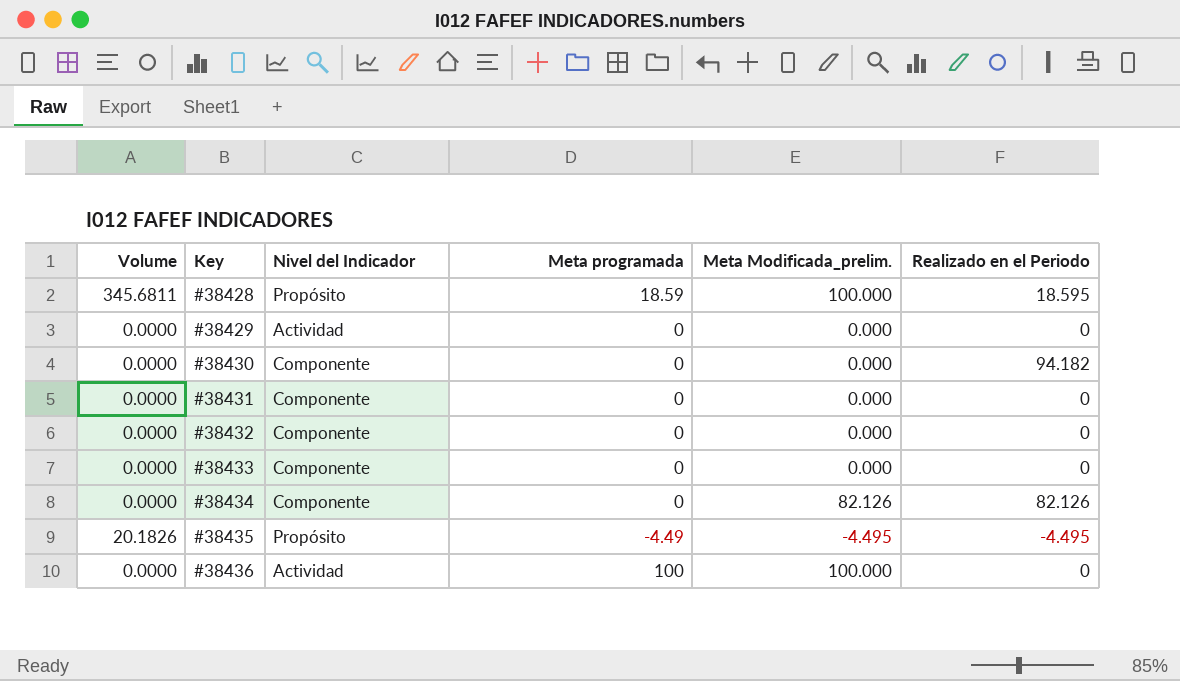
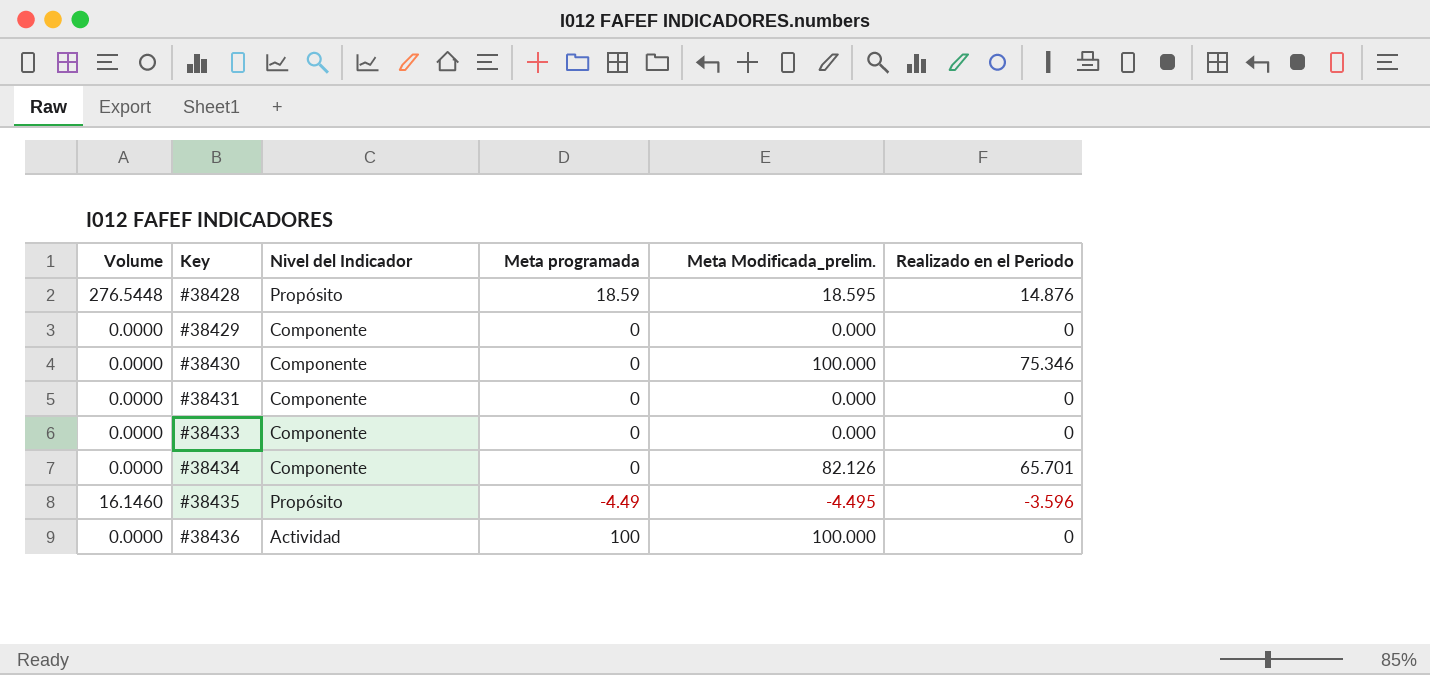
row #38432: 0.0000 | Componente | 0 | 0.000 | 0 -> none
#38428 | Volume: 345.6811 -> 276.5448
#38428 | Meta Modificada_prelim.: 100.000 -> 18.595
#38428 | Realizado en el Periodo: 18.595 -> 14.876
#38429 | Nivel del Indicador: Actividad -> Componente
#38430 | Meta Modificada_prelim.: 0.000 -> 100.000
#38430 | Realizado en el Periodo: 94.182 -> 75.346
#38434 | Realizado en el Periodo: 82.126 -> 65.701
#38435 | Volume: 20.1826 -> 16.1460
#38435 | Realizado en el Periodo: -4.495 -> -3.596

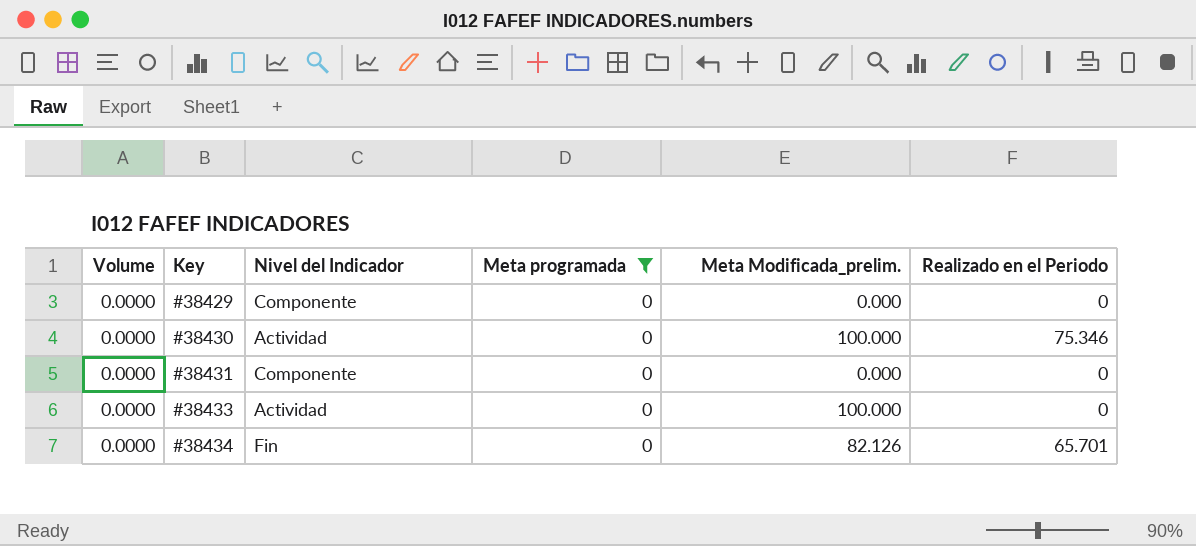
filter: none -> Meta programada = 0
#38430 | Nivel del Indicador: Componente -> Actividad
#38433 | Nivel del Indicador: Componente -> Actividad
#38433 | Meta Modificada_prelim.: 0.000 -> 100.000
#38434 | Nivel del Indicador: Componente -> Fin

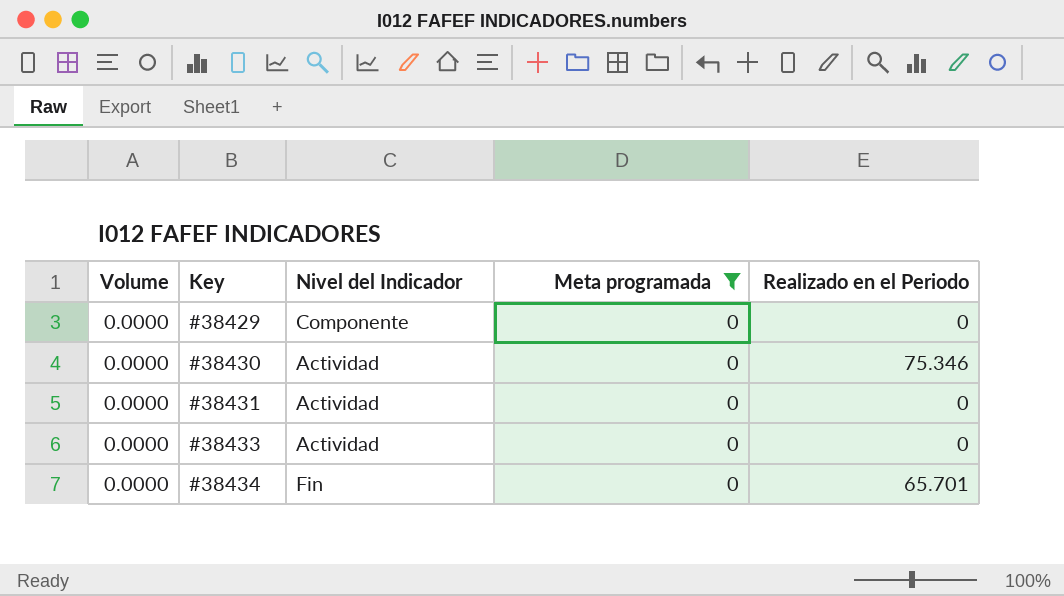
column Meta Modificada_prelim. | position: 5 -> none
#38431 | Nivel del Indicador: Componente -> Actividad

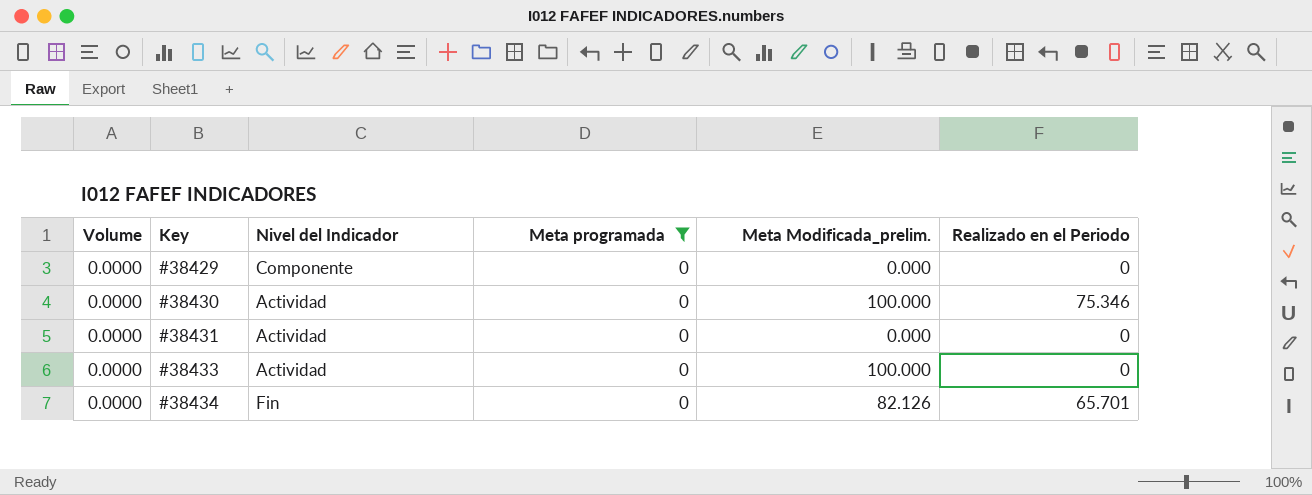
column Meta Modificada_prelim. | position: none -> 5

